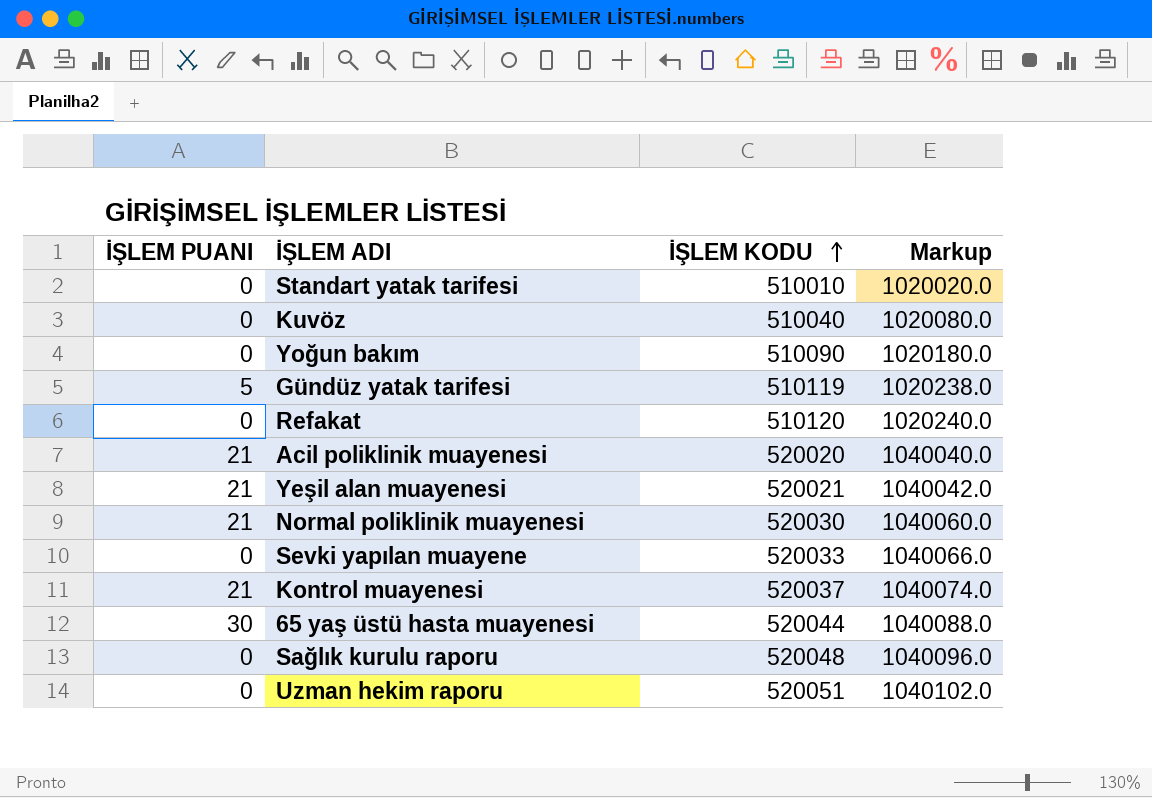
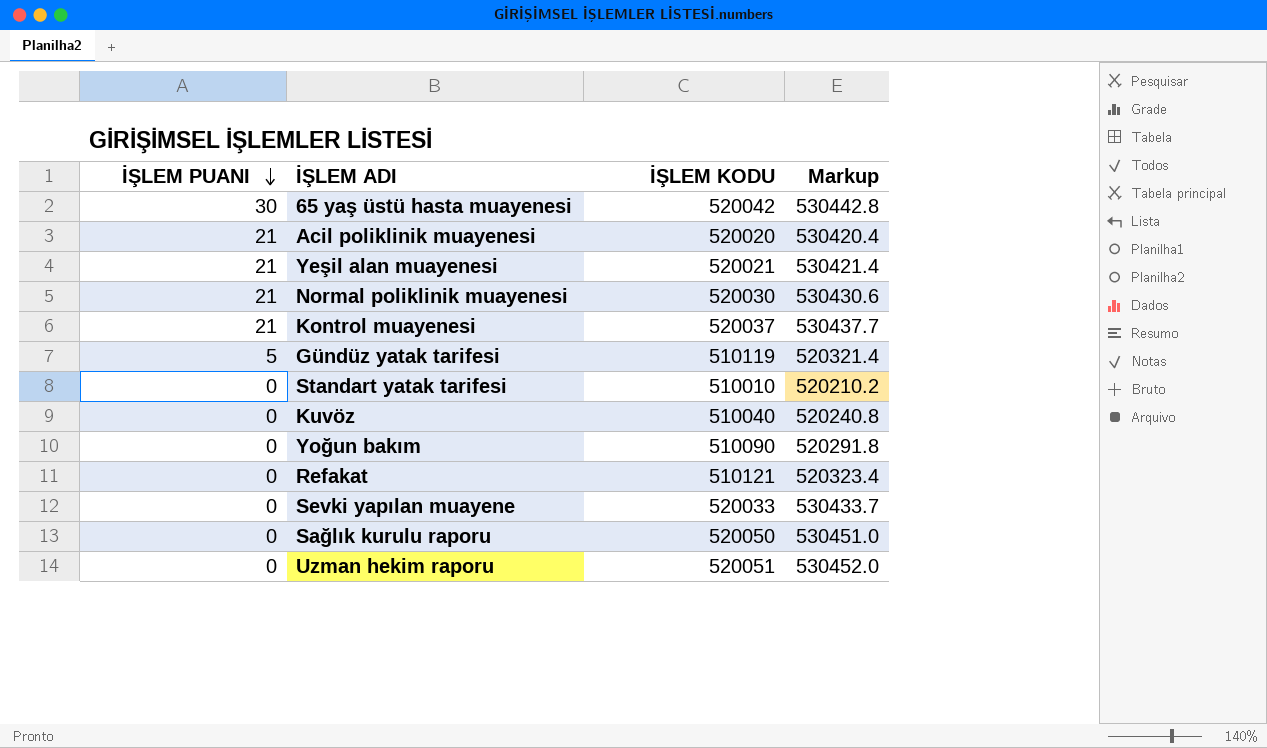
row order: İŞLEM KODU ascending -> İŞLEM PUANI descending
column Markup | formula: [İŞLEM KODU] * 2 -> [İŞLEM KODU] * 1.02
65 yaş üstü hasta muayenesi | İŞLEM KODU: 520044 -> 520042
Refakat | İŞLEM KODU: 510120 -> 510121
Sağlık kurulu raporu | İŞLEM KODU: 520048 -> 520050

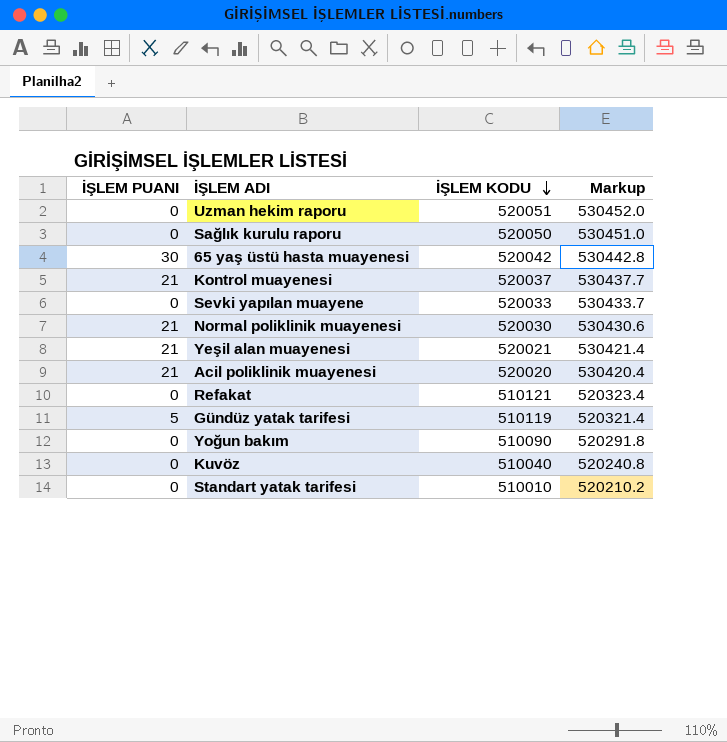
row order: İŞLEM PUANI descending -> İŞLEM KODU descending

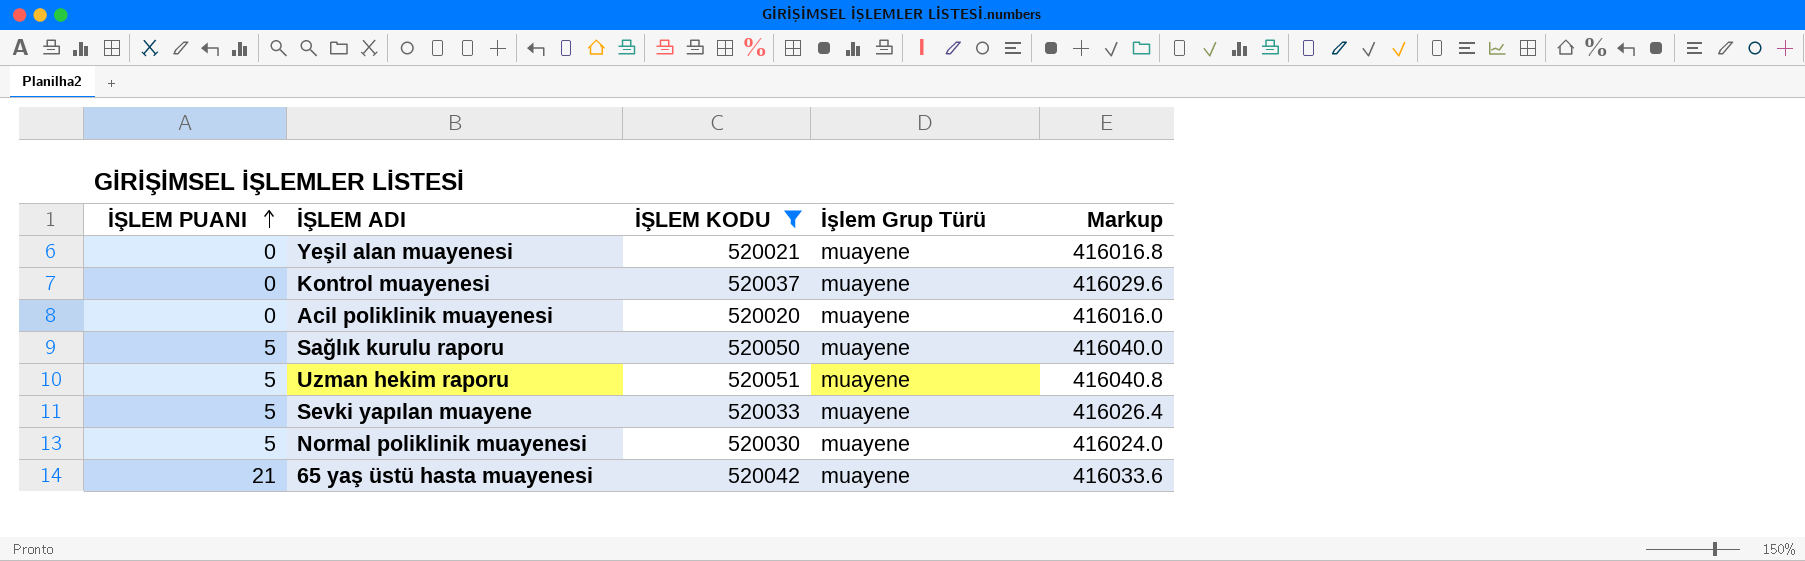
filter: none -> İŞLEM KODU >= 520020
row order: İŞLEM KODU descending -> İŞLEM PUANI ascending
column İşlem Grup Türü | position: none -> 4
column Markup | formula: [İŞLEM KODU] * 1.02 -> [İŞLEM KODU] * 0.8
Yeşil alan muayenesi | İŞLEM PUANI: 21 -> 0
Kontrol muayenesi | İŞLEM PUANI: 21 -> 0
Acil poliklinik muayenesi | İŞLEM PUANI: 21 -> 0
Sağlık kurulu raporu | İŞLEM PUANI: 0 -> 5
Uzman hekim raporu | İŞLEM PUANI: 0 -> 5
Sevki yapılan muayene | İŞLEM PUANI: 0 -> 5
Normal poliklinik muayenesi | İŞLEM PUANI: 21 -> 5
65 yaş üstü hasta muayenesi | İŞLEM PUANI: 30 -> 21

